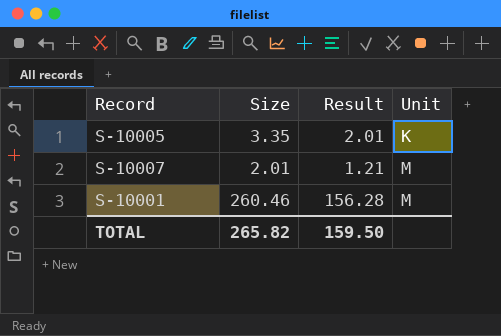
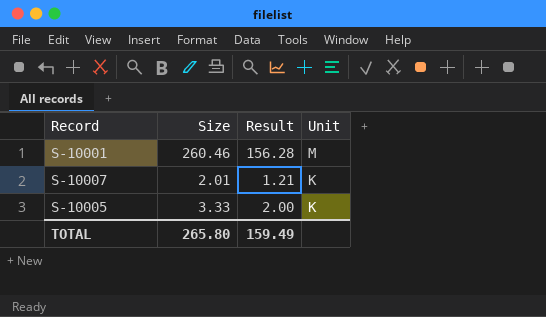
row order: Unit ascending -> Unit descending
S-10007 | Unit: M -> K
S-10005 | Size: 3.35 -> 3.33
S-10005 | Result: 2.01 -> 2.00
TOTAL | Size: 265.82 -> 265.80
TOTAL | Result: 159.50 -> 159.49

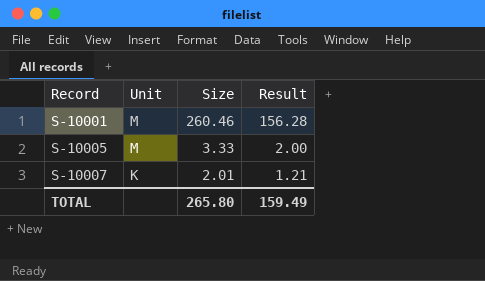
row order: Unit descending -> Record ascending
column Unit | position: 4 -> 2
S-10005 | Unit: K -> M

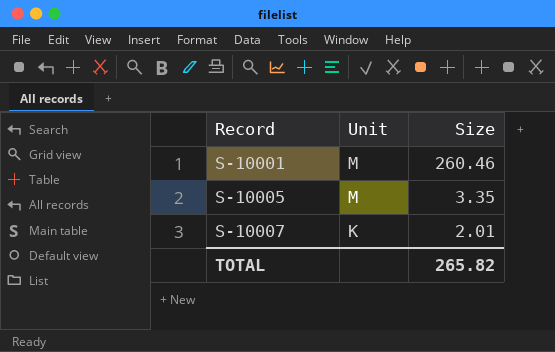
column Result | formula: [Size] * 0.6 -> none
S-10005 | Size: 3.33 -> 3.35
TOTAL | Size: 265.80 -> 265.82

